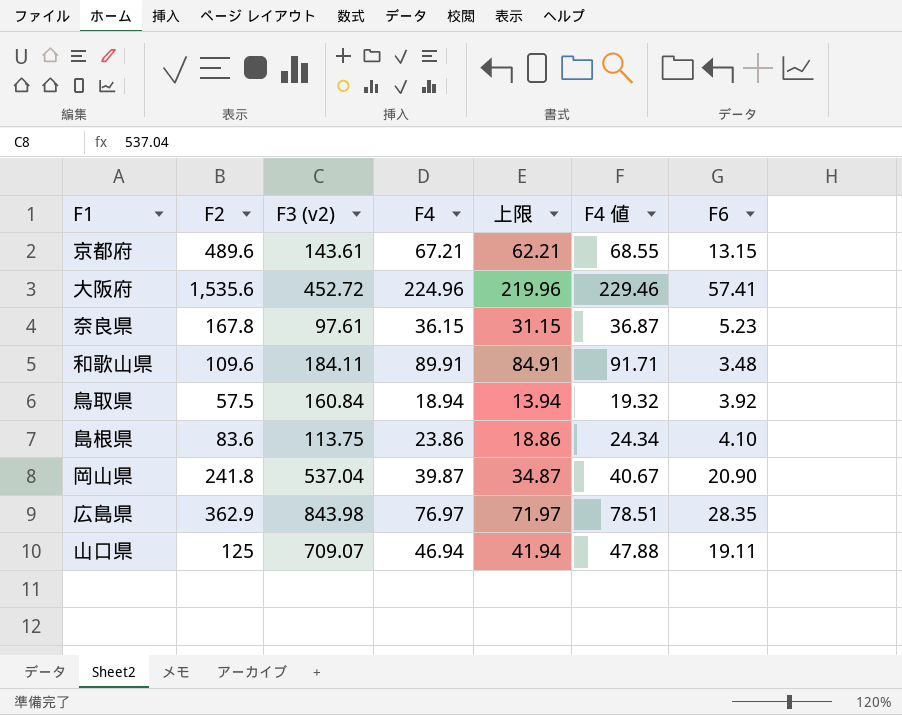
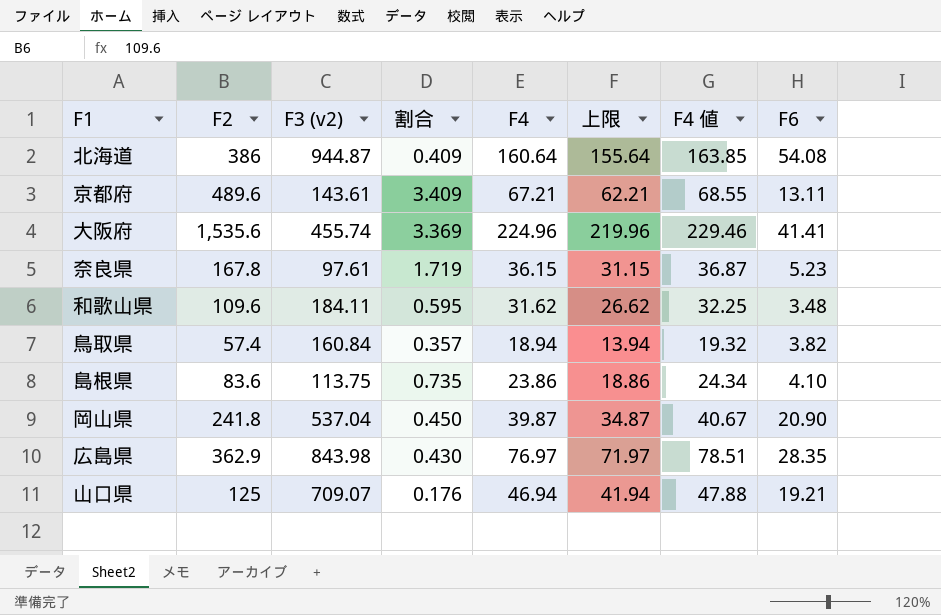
column 割合 | formula: none -> [F2] / [F3 (v2)]
row 北海道: none -> 386 | 944.87 | 0.409 | 160.64 | 155.64 | 163.85 | 54.08
京都府 | F6: 13.15 -> 13.11
大阪府 | F3 (v2): 452.72 -> 455.74
大阪府 | F6: 57.41 -> 41.41
和歌山県 | F4: 89.91 -> 31.62
和歌山県 | 上限: 84.91 -> 26.62
和歌山県 | F4 値: 91.71 -> 32.25
鳥取県 | F2: 57.5 -> 57.4
鳥取県 | F6: 3.92 -> 3.82
山口県 | F6: 19.11 -> 19.21

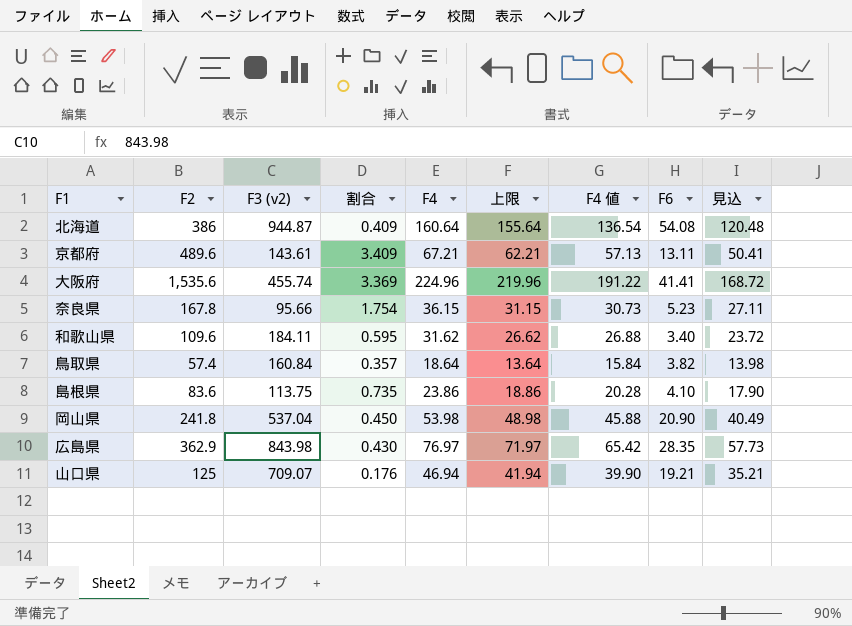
column F4 値 | formula: [F4] * 1.02 -> [F4] * 0.85
column 見込 | formula: none -> [F4] * 0.75
奈良県 | F3 (v2): 97.61 -> 95.66
奈良県 | 割合: 1.719 -> 1.754
和歌山県 | F6: 3.48 -> 3.40
鳥取県 | F4: 18.94 -> 18.64
鳥取県 | 上限: 13.94 -> 13.64
岡山県 | F4: 39.87 -> 53.98
岡山県 | 上限: 34.87 -> 48.98

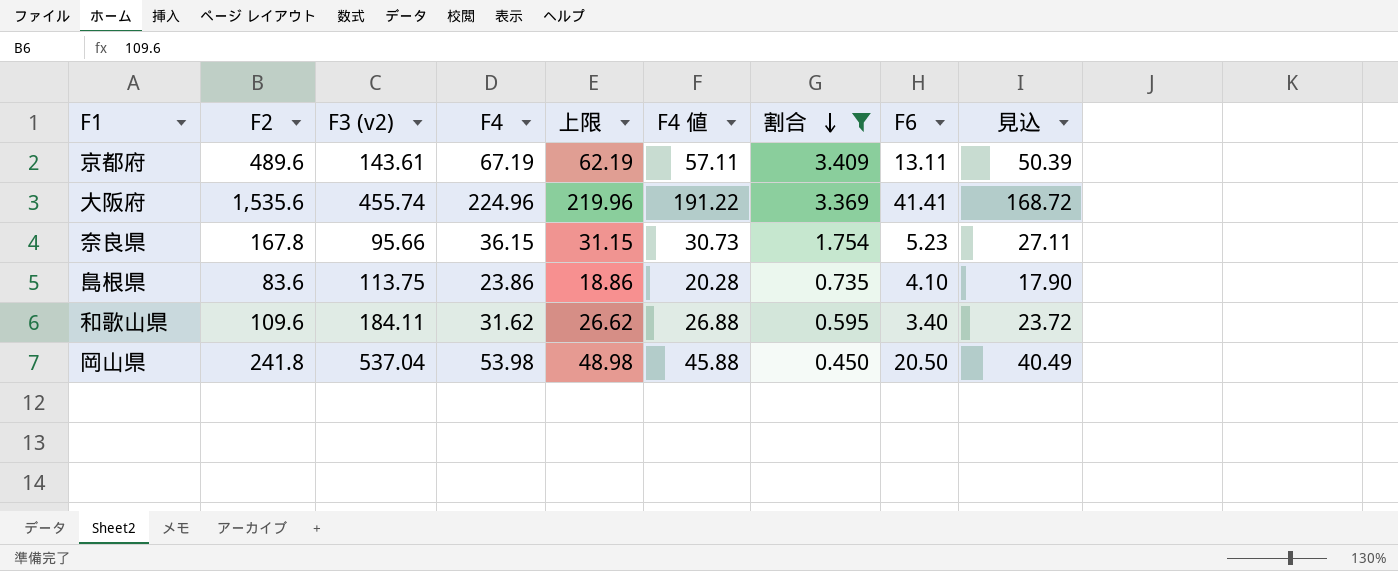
filter: none -> 割合 >= 0.450
row order: none -> 割合 descending
column 割合 | position: 4 -> 7
京都府 | F4: 67.21 -> 67.19
京都府 | 上限: 62.21 -> 62.19
京都府 | F4 値: 57.13 -> 57.11
京都府 | 見込: 50.41 -> 50.39
岡山県 | F6: 20.90 -> 20.50

